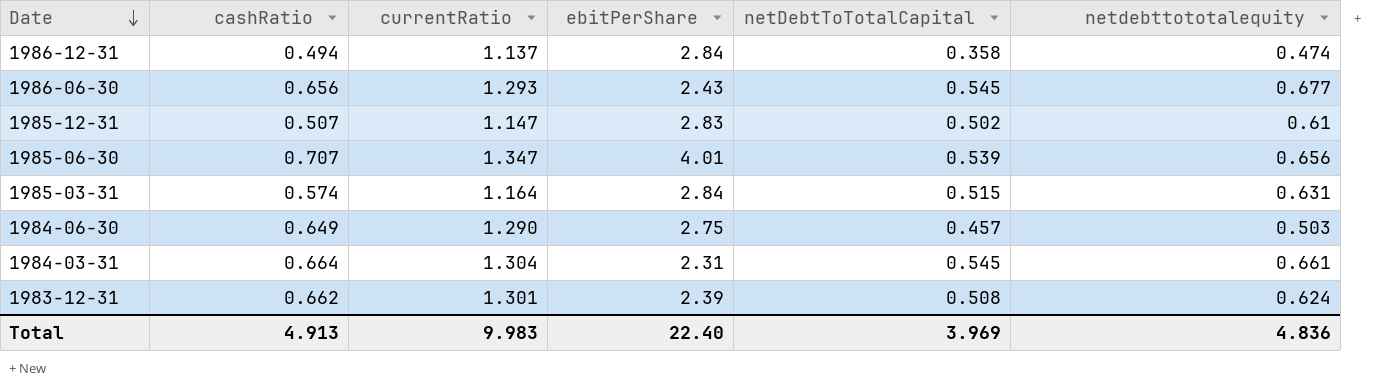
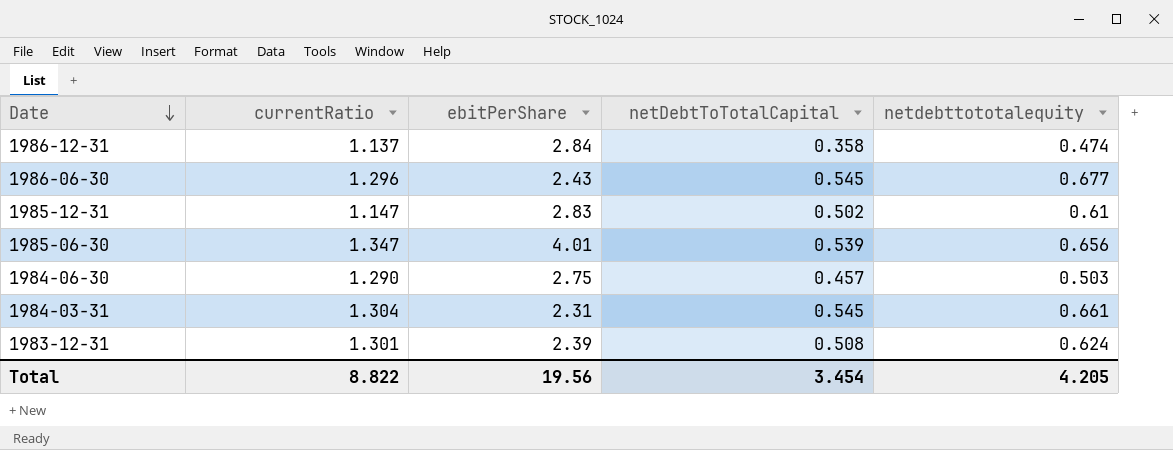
column cashRatio | position: 2 -> none
row 1985-03-31: 0.574 | 1.164 | 2.84 | 0.515 | 0.631 -> none
1986-06-30 | currentRatio: 1.293 -> 1.296
Total | currentRatio: 9.983 -> 8.822
Total | ebitPerShare: 22.40 -> 19.56
Total | netDebtToTotalCapital: 3.969 -> 3.454
Total | netdebttototalequity: 4.836 -> 4.205

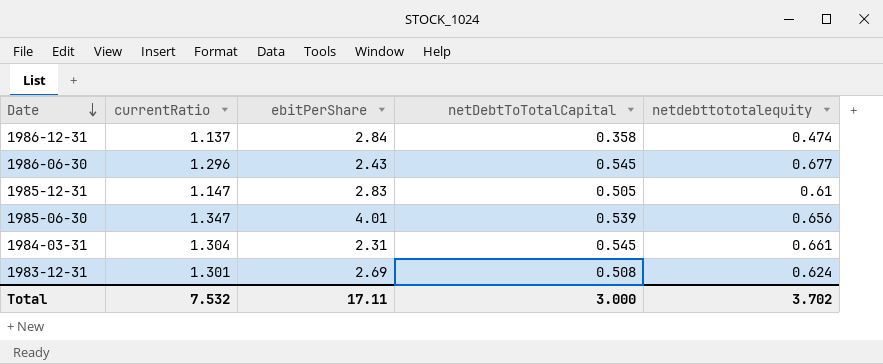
row 1984-06-30: 1.290 | 2.75 | 0.457 | 0.503 -> none
1985-12-31 | netDebtToTotalCapital: 0.502 -> 0.505
1983-12-31 | ebitPerShare: 2.39 -> 2.69
Total | currentRatio: 8.822 -> 7.532
Total | ebitPerShare: 19.56 -> 17.11
Total | netDebtToTotalCapital: 3.454 -> 3.000
Total | netdebttototalequity: 4.205 -> 3.702

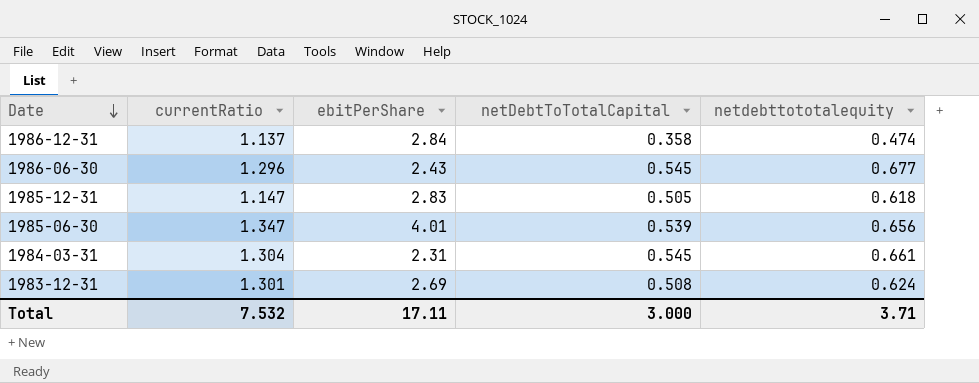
1985-12-31 | netdebttototalequity: 0.61 -> 0.618
Total | netdebttototalequity: 3.702 -> 3.71

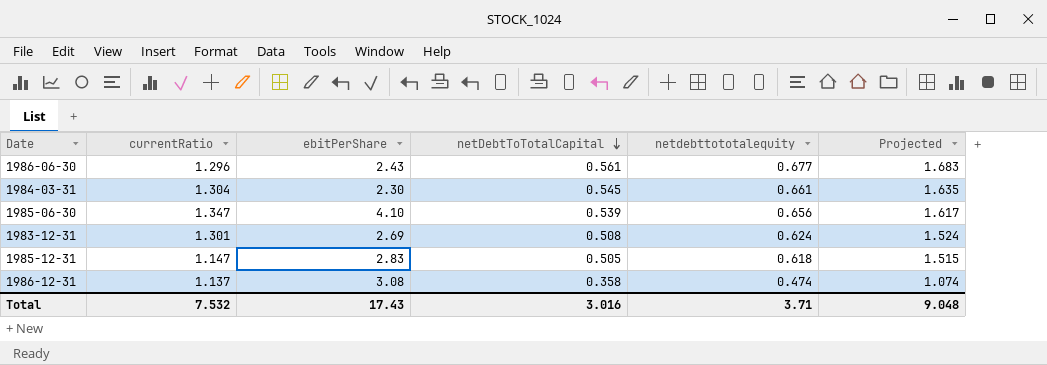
row order: Date descending -> netDebtToTotalCapital descending
column Projected | formula: none -> [netDebtToTotalCapital] * 3
1986-06-30 | netDebtToTotalCapital: 0.545 -> 0.561
1984-03-31 | ebitPerShare: 2.31 -> 2.30
1985-06-30 | ebitPerShare: 4.01 -> 4.10
1986-12-31 | ebitPerShare: 2.84 -> 3.08
Total | ebitPerShare: 17.11 -> 17.43
Total | netDebtToTotalCapital: 3.000 -> 3.016

